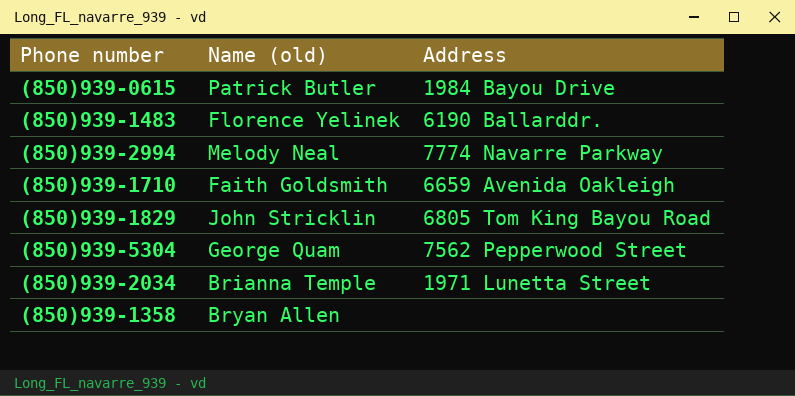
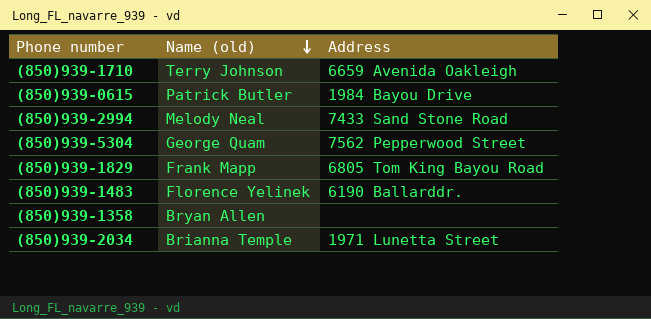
row order: none -> Name (old) descending
(850)939-1710 | Name (old): Faith Goldsmith -> Terry Johnson
(850)939-2994 | Address: 7774 Navarre Parkway -> 7433 Sand Stone Road
(850)939-1829 | Name (old): John Stricklin -> Frank Mapp

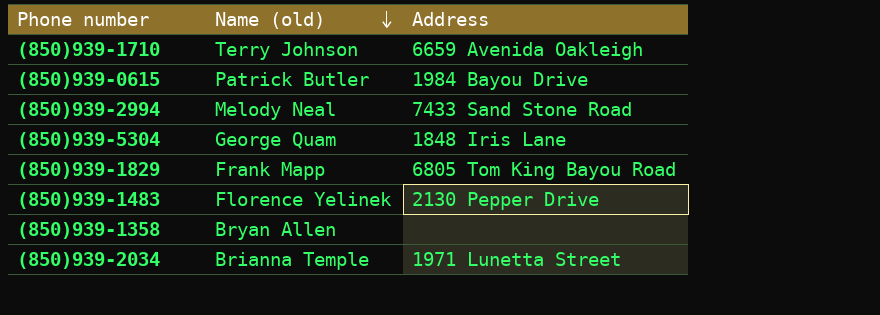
(850)939-5304 | Address: 7562 Pepperwood Street -> 1848 Iris Lane
(850)939-1483 | Address: 6190 Ballarddr. -> 2130 Pepper Drive

